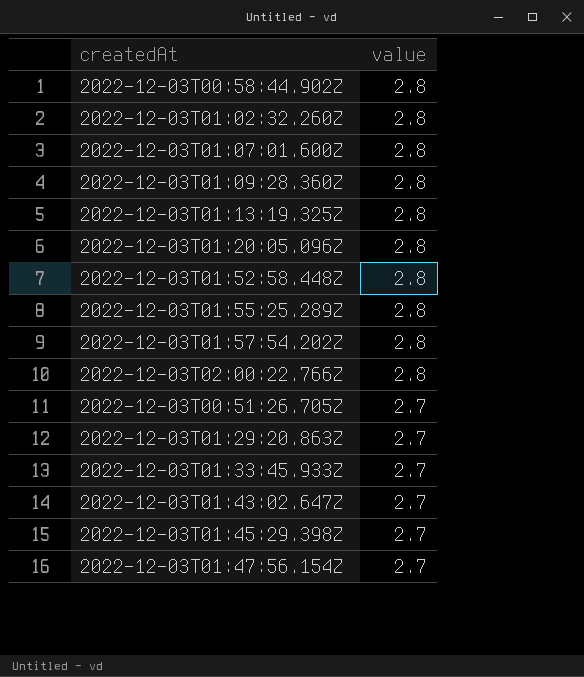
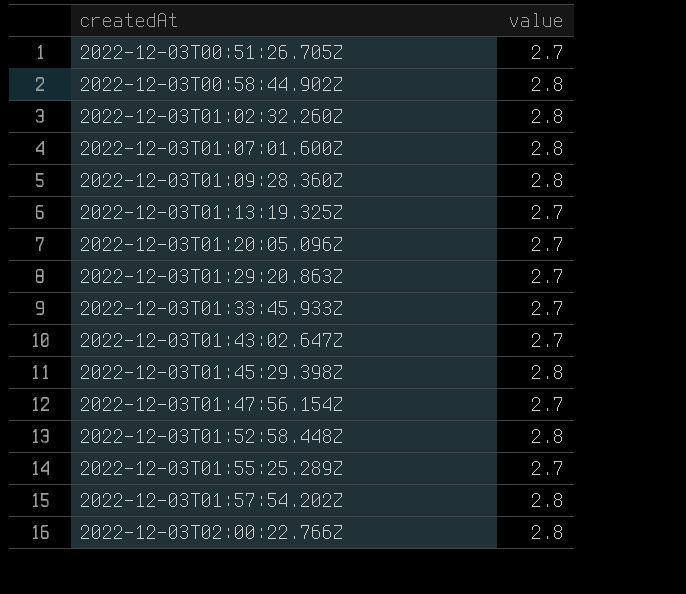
row order: value descending -> createdAt ascending
2022-12-03T01:13:19.325Z | value: 2.8 -> 2.7
2022-12-03T01:20:05.096Z | value: 2.8 -> 2.7
2022-12-03T01:45:29.398Z | value: 2.7 -> 2.8
2022-12-03T01:55:25.289Z | value: 2.8 -> 2.7

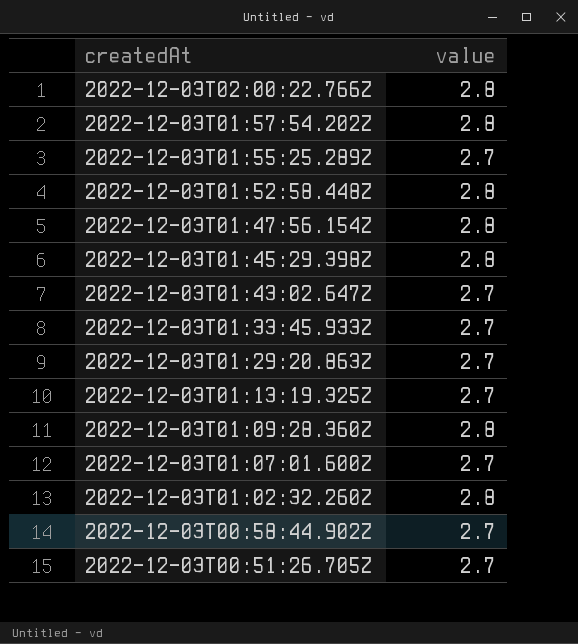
row order: createdAt ascending -> createdAt descending
row 2022-12-03T01:20:05.096Z: 2.7 -> none
2022-12-03T01:47:56.154Z | value: 2.7 -> 2.8
2022-12-03T01:07:01.600Z | value: 2.8 -> 2.7
2022-12-03T00:58:44.902Z | value: 2.8 -> 2.7

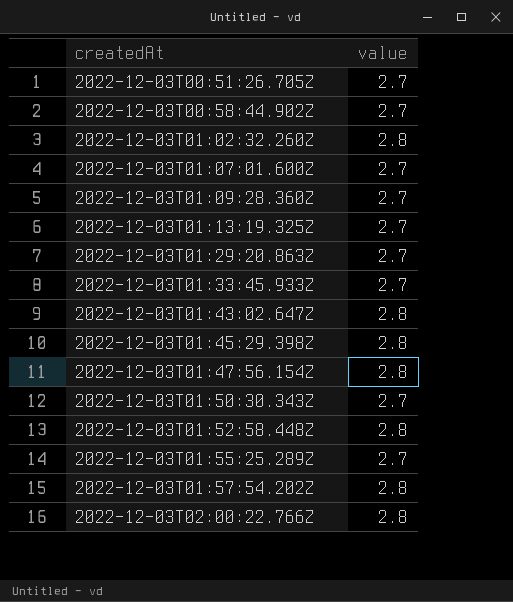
row order: createdAt descending -> createdAt ascending
2022-12-03T01:09:28.360Z | value: 2.8 -> 2.7
2022-12-03T01:43:02.647Z | value: 2.7 -> 2.8
row 2022-12-03T01:50:30.343Z: none -> 2.7

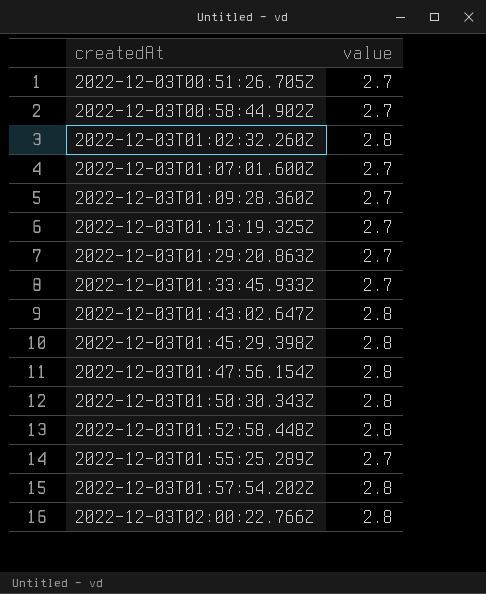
2022-12-03T01:50:30.343Z | value: 2.7 -> 2.8

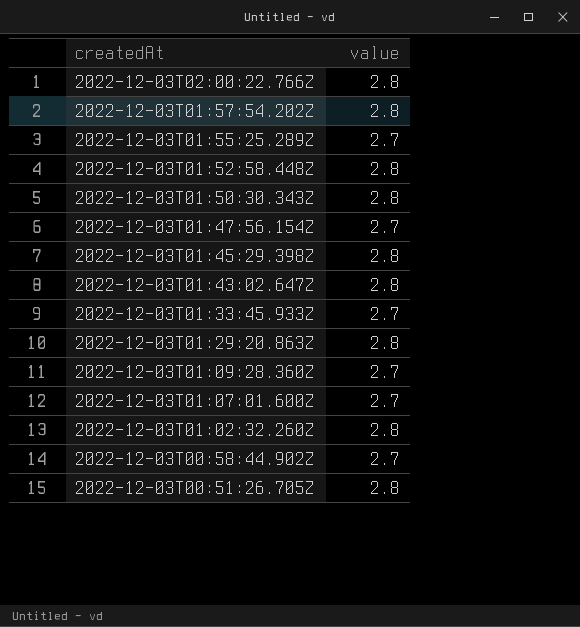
row order: createdAt ascending -> createdAt descending
row 2022-12-03T01:13:19.325Z: 2.7 -> none
2022-12-03T01:47:56.154Z | value: 2.8 -> 2.7
2022-12-03T01:29:20.863Z | value: 2.7 -> 2.8
2022-12-03T00:51:26.705Z | value: 2.7 -> 2.8

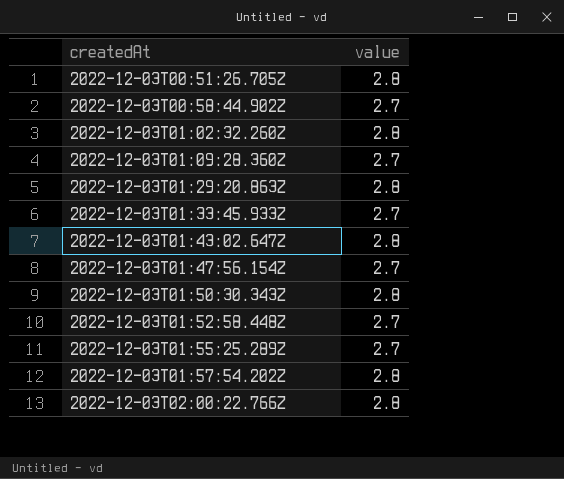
row order: createdAt descending -> createdAt ascending
row 2022-12-03T01:45:29.398Z: 2.8 -> none
row 2022-12-03T01:07:01.600Z: 2.7 -> none
2022-12-03T01:52:58.448Z | value: 2.8 -> 2.7

